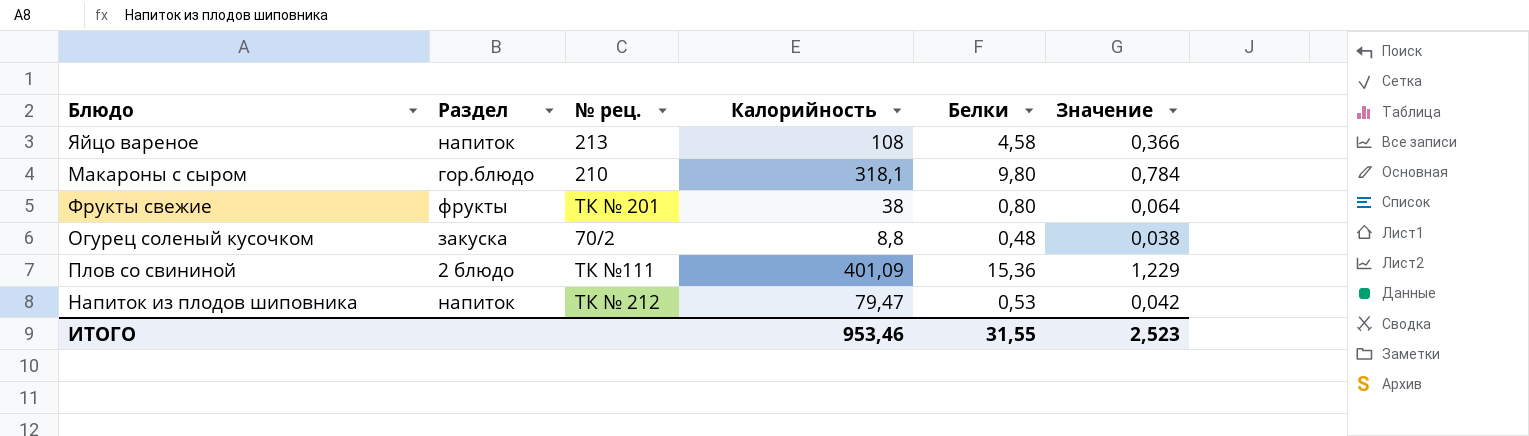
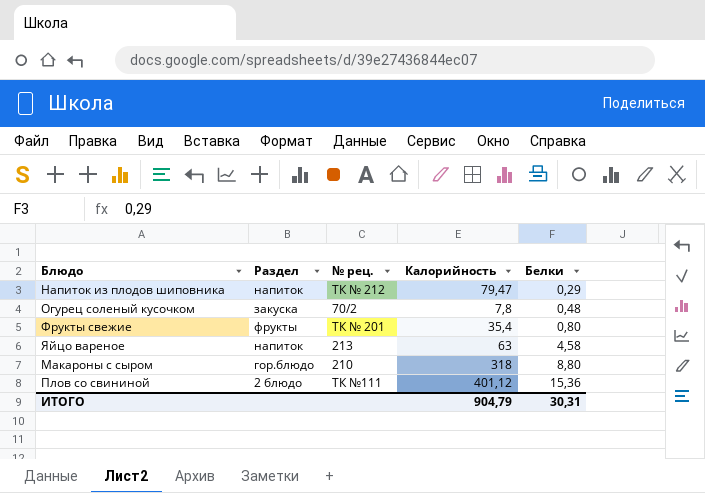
row order: none -> Белки ascending
column Значение | formula: [Белки] * 0,08 -> none
Напиток из плодов шиповника | Белки: 0,53 -> 0,29
Огурец соленый кусочком | Калорийность: 8,8 -> 7,8
Фрукты свежие | Калорийность: 38 -> 35,4
Яйцо вареное | Калорийность: 108 -> 63
Макароны с сыром | Калорийность: 318,1 -> 318
Макароны с сыром | Белки: 9,80 -> 8,80
Плов со свининой | Калорийность: 401,09 -> 401,12
ИТОГО | Калорийность: 953,46 -> 904,79
ИТОГО | Белки: 31,55 -> 30,31

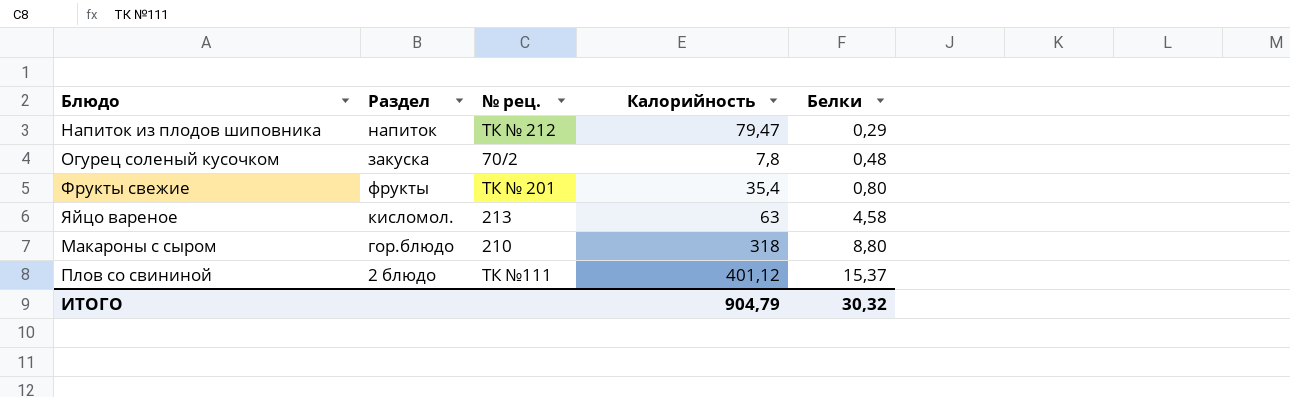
Яйцо вареное | Раздел: напиток -> кисломол.
Плов со свининой | Белки: 15,36 -> 15,37
ИТОГО | Белки: 30,31 -> 30,32

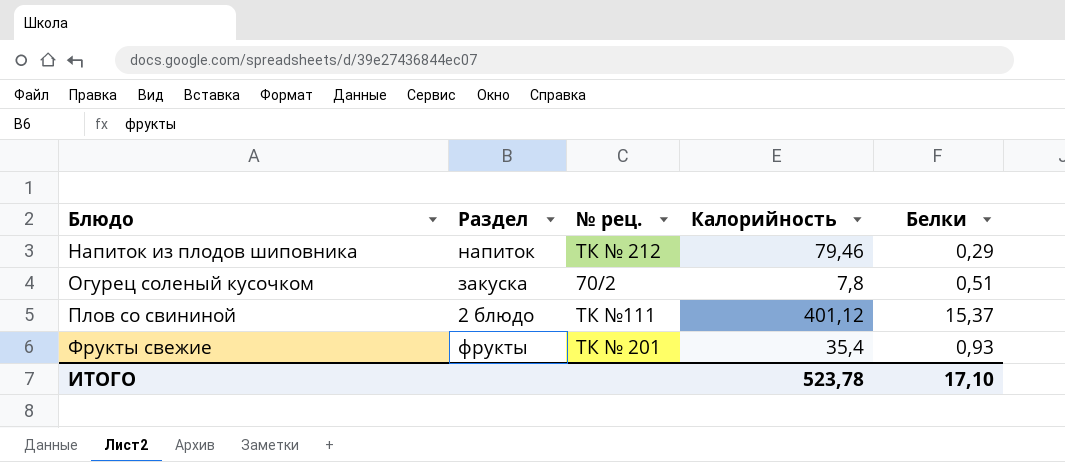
row order: Белки ascending -> Блюдо ascending
row Яйцо вареное: кисломол. | 213 | 63 | 4,58 -> none
row Макароны с сыром: гор.блюдо | 210 | 318 | 8,80 -> none
Напиток из плодов шиповника | Калорийность: 79,47 -> 79,46
Огурец соленый кусочком | Белки: 0,48 -> 0,51
Фрукты свежие | Белки: 0,80 -> 0,93
ИТОГО | Калорийность: 904,79 -> 523,78
ИТОГО | Белки: 30,32 -> 17,10

